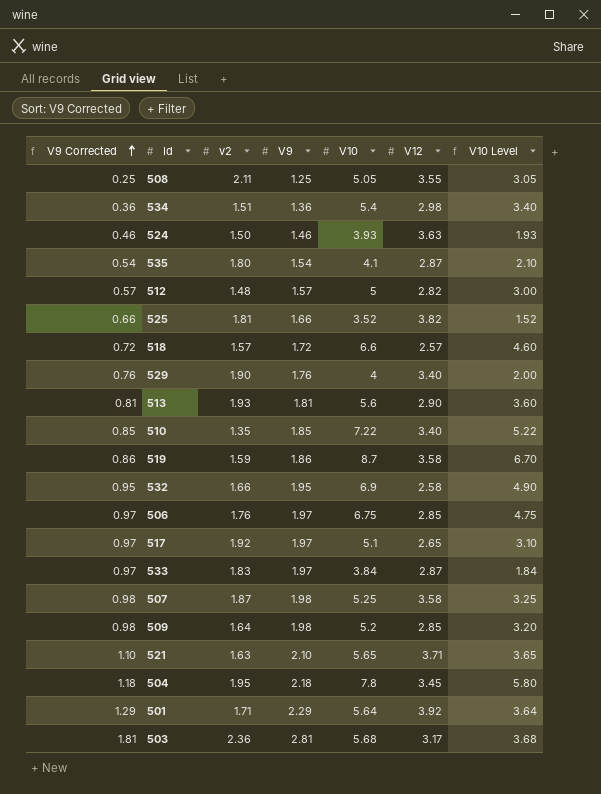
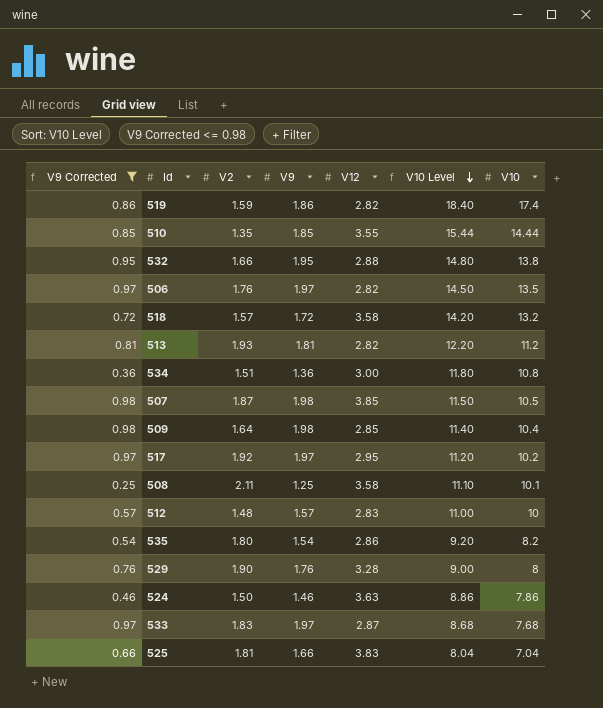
filter: none -> V9 Corrected <= 0.98
row order: V9 Corrected ascending -> V10 Level descending
column name: v2 -> V2
column V10 Level | formula: [V10] - 2 -> [V10] + 1
column V10 | position: 5 -> 7
519 | V12: 3.58 -> 2.82
519 | V10: 8.7 -> 17.4
510 | V12: 3.40 -> 3.55
510 | V10: 7.22 -> 14.44
532 | V12: 2.58 -> 2.88
532 | V10: 6.9 -> 13.8
506 | V12: 2.85 -> 2.82
506 | V10: 6.75 -> 13.5
518 | V12: 2.57 -> 3.58
518 | V10: 6.6 -> 13.2
513 | V12: 2.90 -> 2.82
513 | V10: 5.6 -> 11.2
534 | V12: 2.98 -> 3.00
534 | V10: 5.4 -> 10.8
507 | V12: 3.58 -> 3.85
507 | V10: 5.25 -> 10.5
509 | V10: 5.2 -> 10.4
517 | V12: 2.65 -> 2.95
517 | V10: 5.1 -> 10.2
508 | V12: 3.55 -> 3.58
508 | V10: 5.05 -> 10.1
512 | V12: 2.82 -> 2.83
512 | V10: 5 -> 10
535 | V12: 2.87 -> 2.86
535 | V10: 4.1 -> 8.2
529 | V12: 3.40 -> 3.28
529 | V10: 4 -> 8
524 | V10: 3.93 -> 7.86
533 | V10: 3.84 -> 7.68
525 | V12: 3.82 -> 3.83
525 | V10: 3.52 -> 7.04

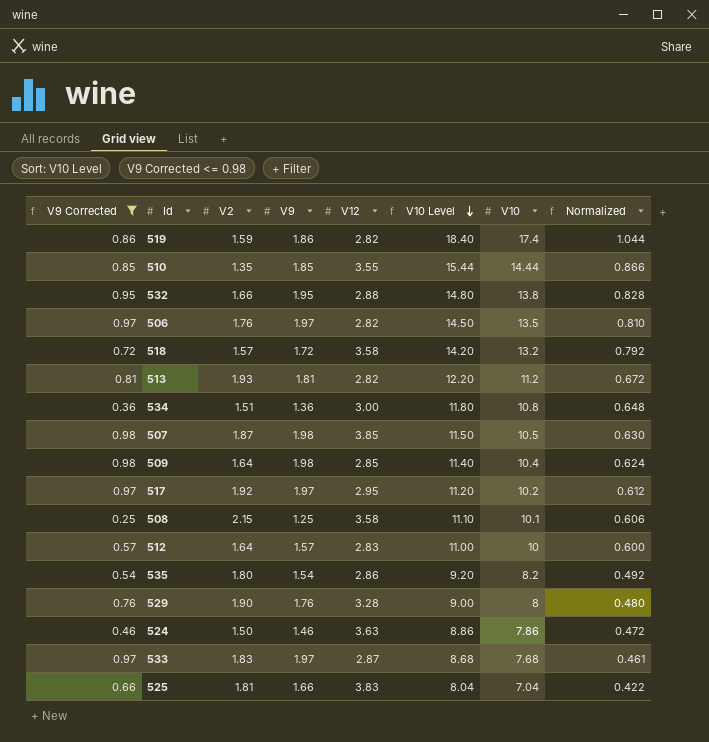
column Normalized | formula: none -> [V10] * 0.06
508 | V2: 2.11 -> 2.15
512 | V2: 1.48 -> 1.64

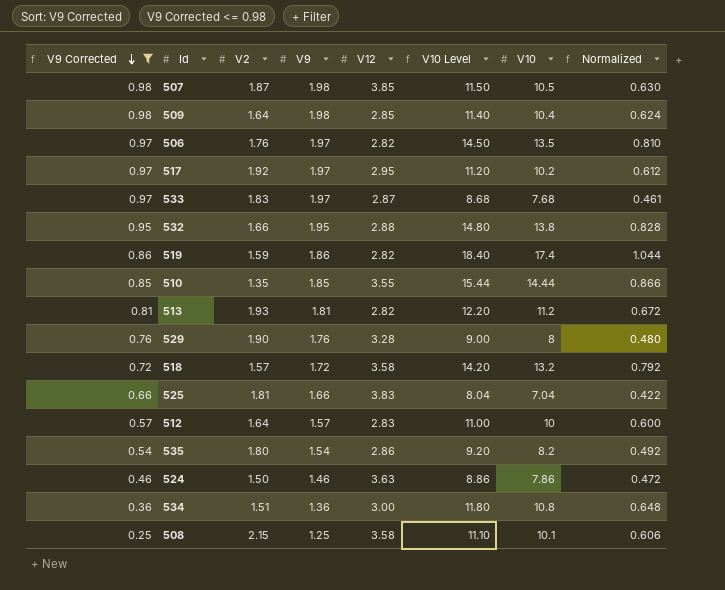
row order: V10 Level descending -> V9 Corrected descending

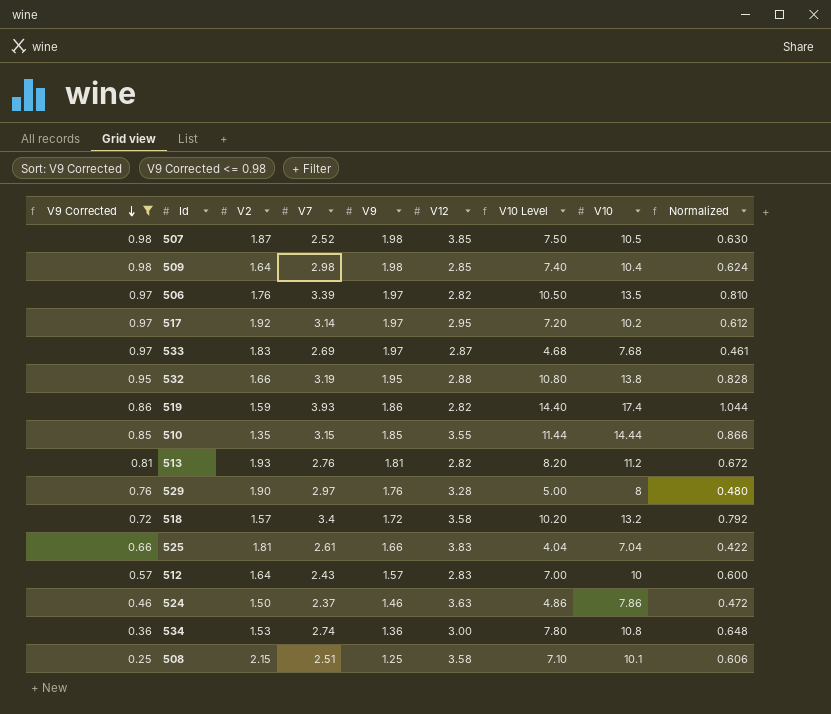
column V7 | position: none -> 4
column V10 Level | formula: [V10] + 1 -> [V10] - 3
row 535: 0.54 | 1.80 | 1.54 | 2.86 | 9.20 | 8.2 | 0.492 -> none
534 | V2: 1.51 -> 1.53

